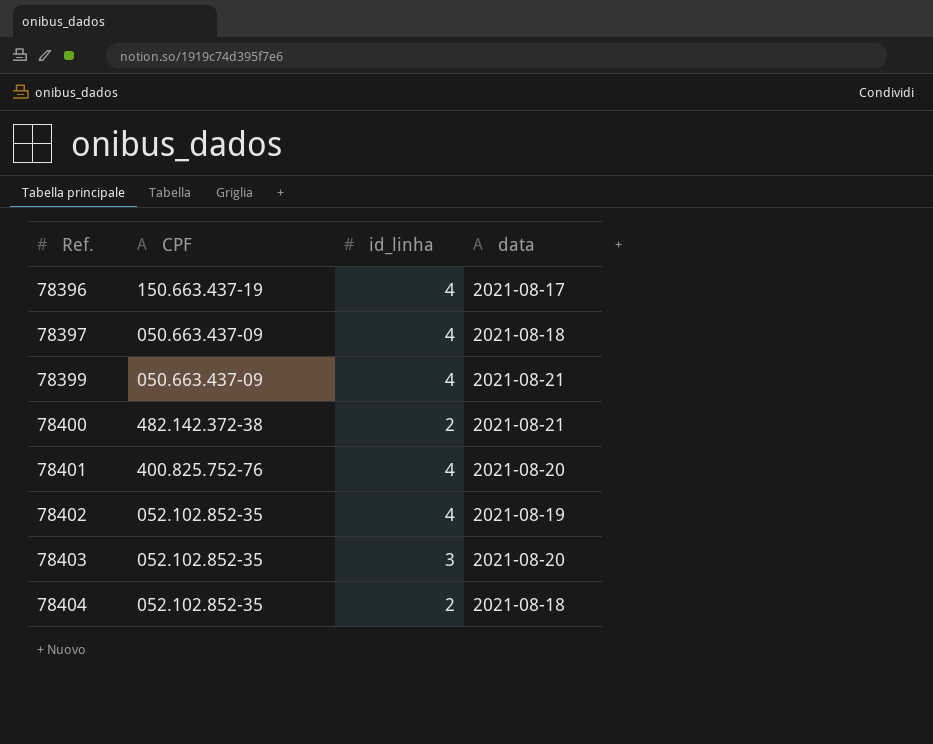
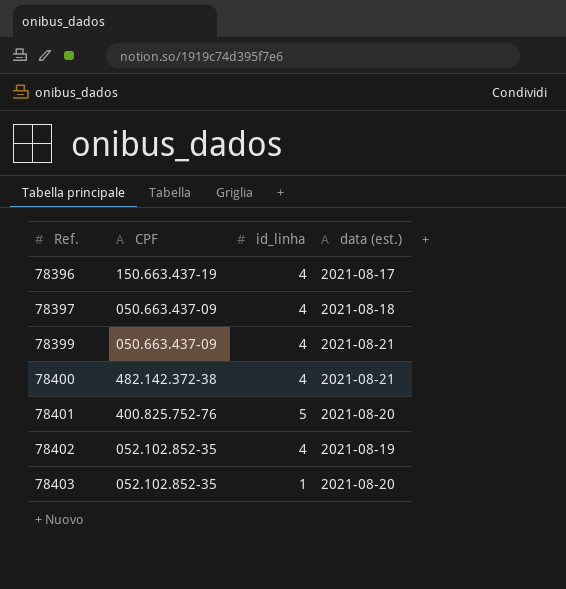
column name: data -> data (est.)
row 78404: 052.102.852-35 | 2 | 2021-08-18 -> none
78400 | id_linha: 2 -> 4
78401 | id_linha: 4 -> 5
78403 | id_linha: 3 -> 1

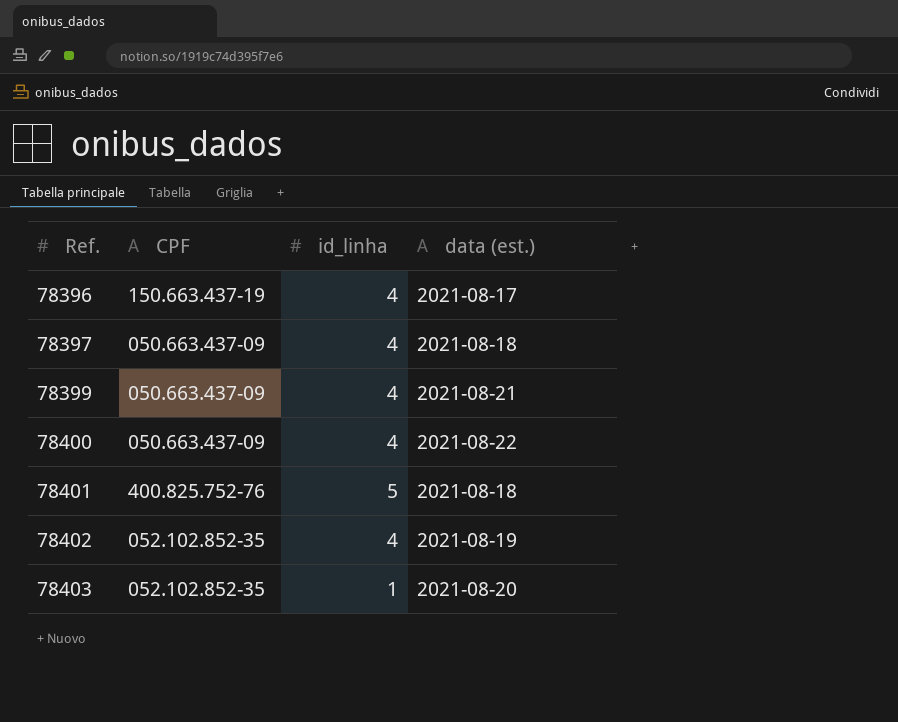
78400 | CPF: 482.142.372-38 -> 050.663.437-09
78400 | data (est.): 2021-08-21 -> 2021-08-22
78401 | data (est.): 2021-08-20 -> 2021-08-18

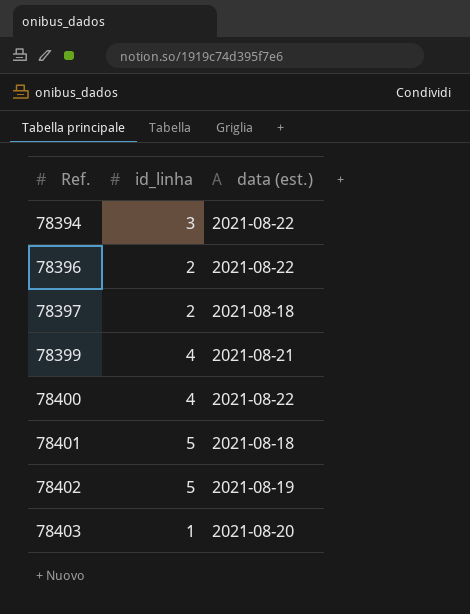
column CPF | position: 2 -> none
row 78394: none -> 3 | 2021-08-22
78396 | id_linha: 4 -> 2
78396 | data (est.): 2021-08-17 -> 2021-08-22
78397 | id_linha: 4 -> 2
78402 | id_linha: 4 -> 5

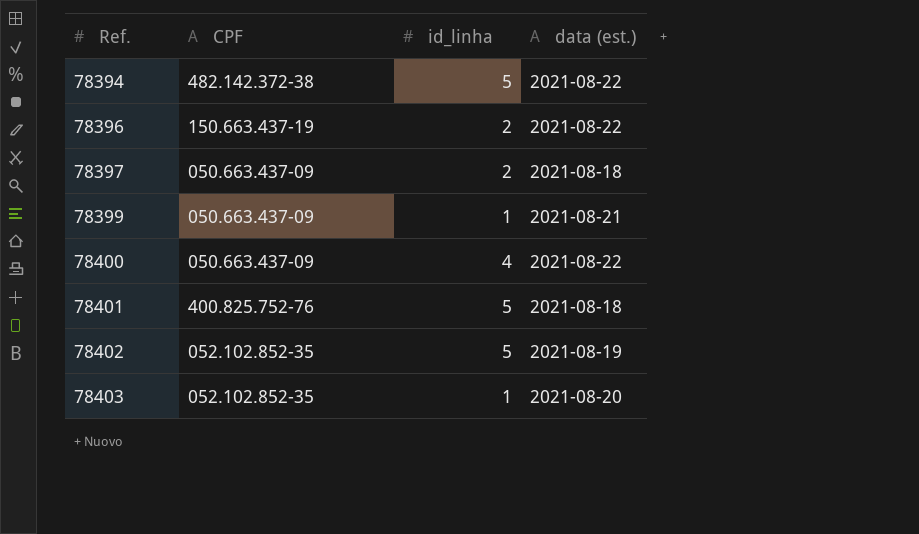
column CPF | position: none -> 2
78394 | id_linha: 3 -> 5
78399 | id_linha: 4 -> 1

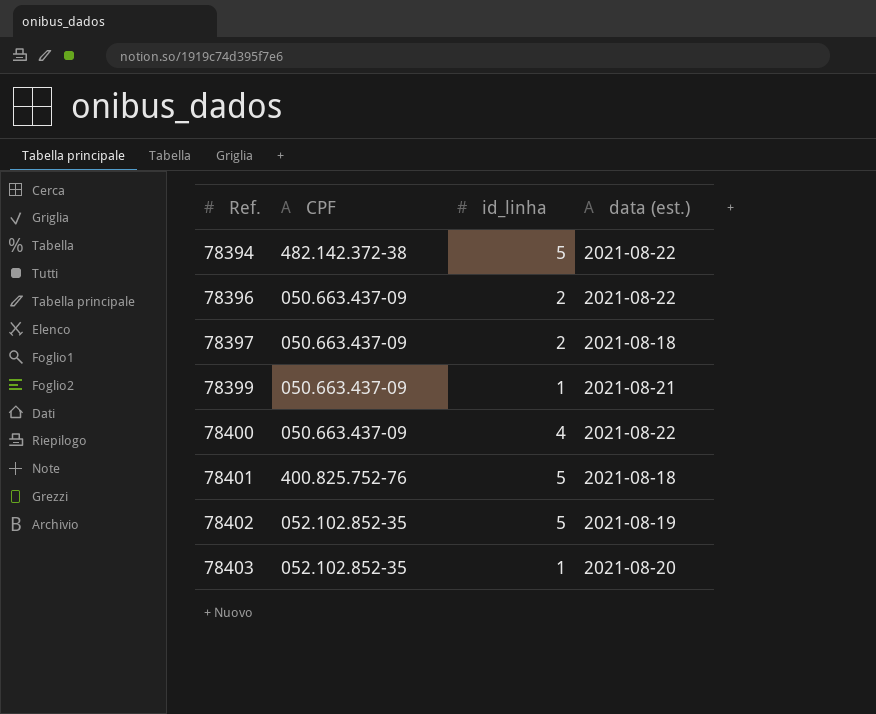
78396 | CPF: 150.663.437-19 -> 050.663.437-09

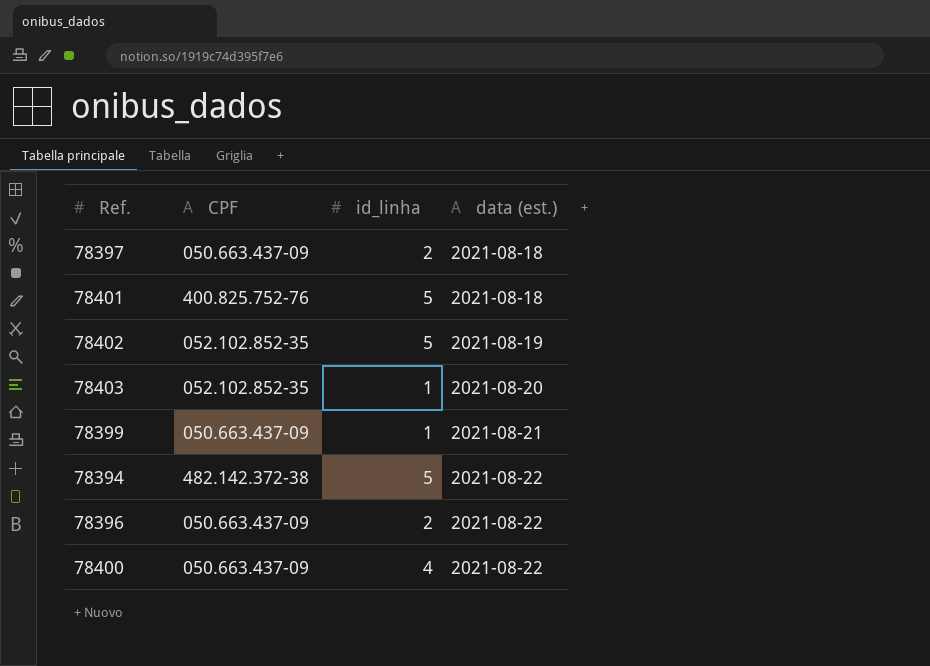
row order: Ref. ascending -> data (est.) ascending

